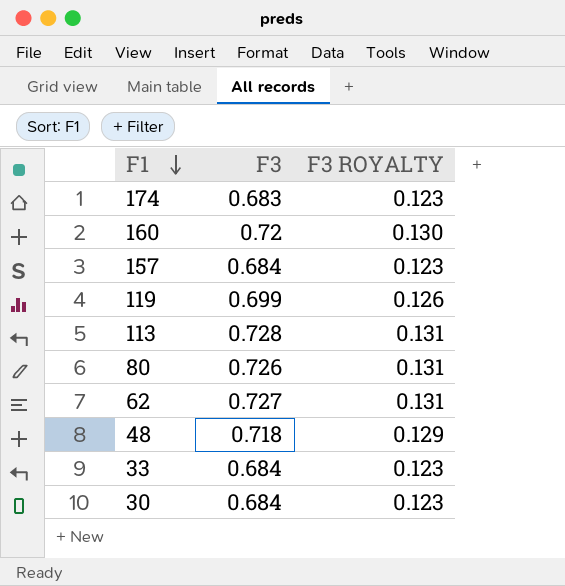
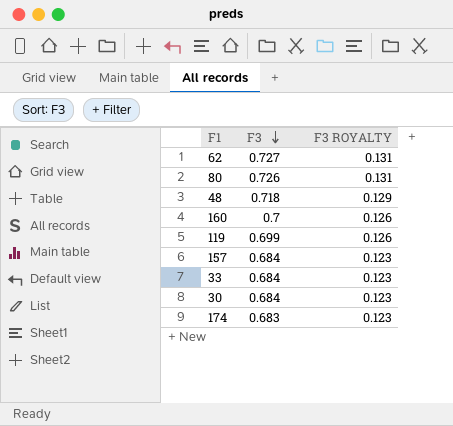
row order: F1 descending -> F3 descending
row 113: 0.728 | 0.131 -> none
160 | F3: 0.72 -> 0.7
160 | F3 ROYALTY: 0.130 -> 0.126

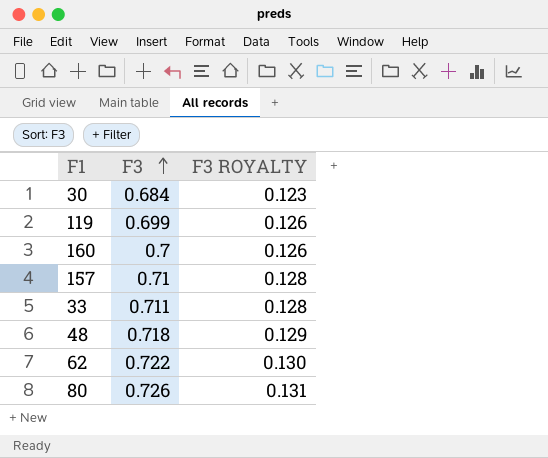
row order: F3 descending -> F3 ascending
row 174: 0.683 | 0.123 -> none
157 | F3: 0.684 -> 0.71
157 | F3 ROYALTY: 0.123 -> 0.128
33 | F3: 0.684 -> 0.711
33 | F3 ROYALTY: 0.123 -> 0.128
62 | F3: 0.727 -> 0.722
62 | F3 ROYALTY: 0.131 -> 0.130

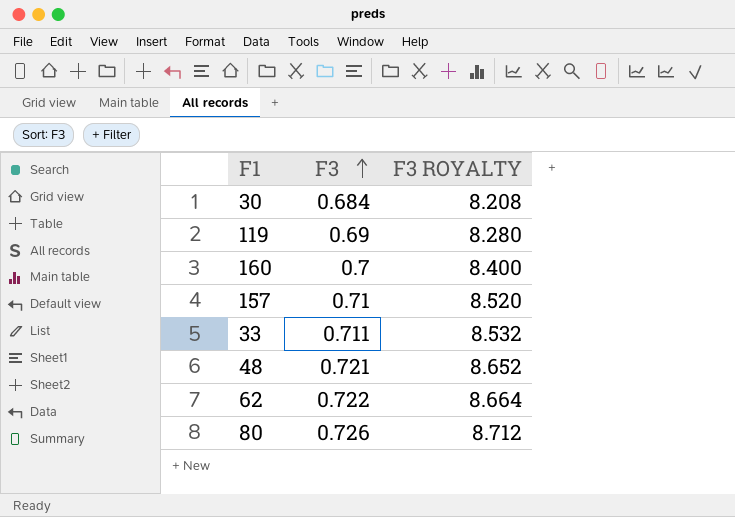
column F3 ROYALTY | formula: [F3] * 0.18 -> [F3] * 12
119 | F3: 0.699 -> 0.69
48 | F3: 0.718 -> 0.721

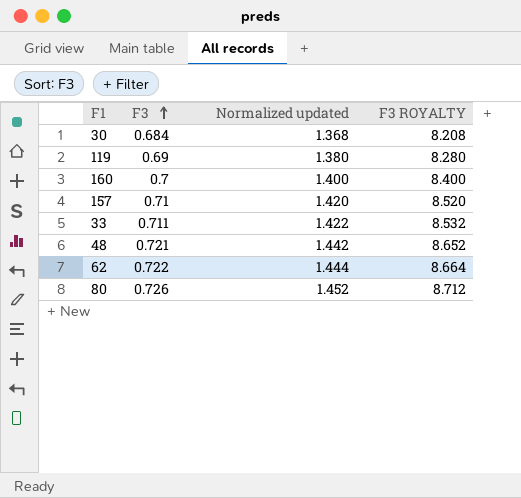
column Normalized updated | formula: none -> [F3] * 2

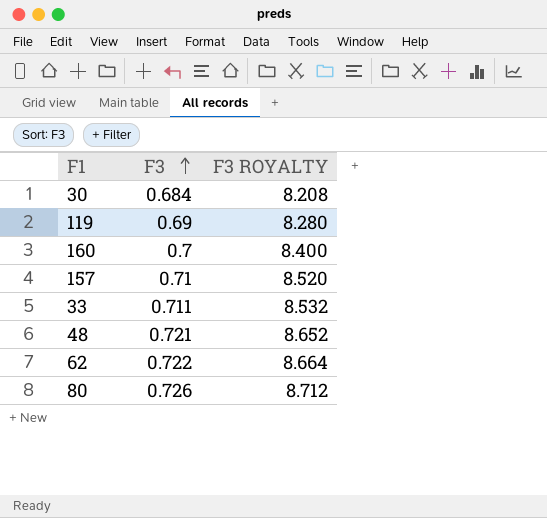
column Normalized updated | formula: [F3] * 2 -> none

